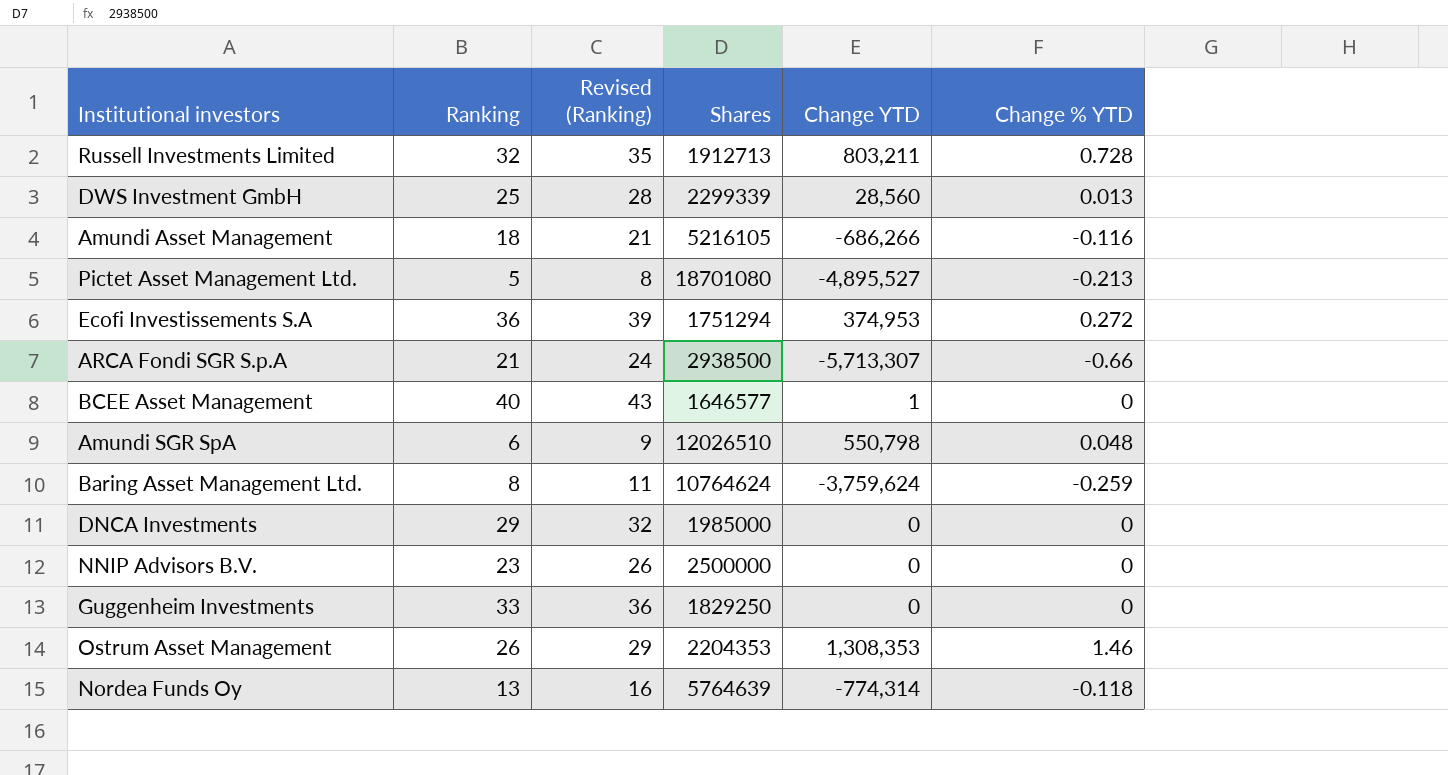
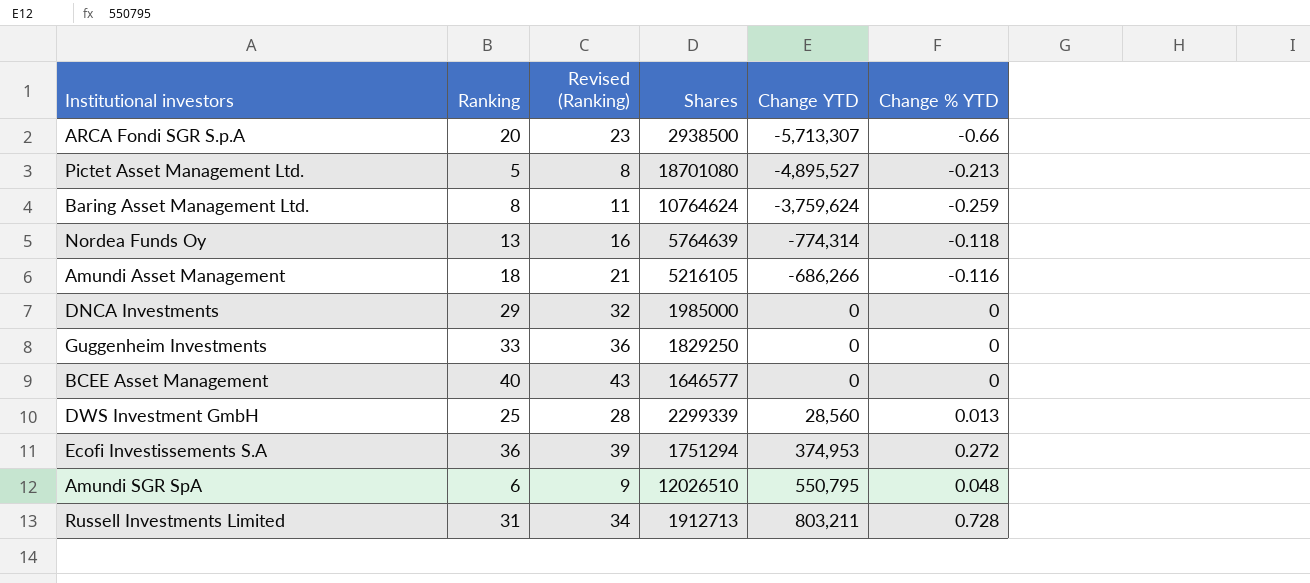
row order: none -> Change YTD ascending
row NNIP Advisors B.V.: 23 | 26 | 2500000 | 0 | 0 -> none
row Ostrum Asset Management: 26 | 29 | 2204353 | 1,308,353 | 1.46 -> none
ARCA Fondi SGR S.p.A | Ranking: 21 -> 20
ARCA Fondi SGR S.p.A | Revised (Ranking): 24 -> 23
BCEE Asset Management | Change YTD: 1 -> 0
Amundi SGR SpA | Change YTD: 550,798 -> 550,795
Russell Investments Limited | Ranking: 32 -> 31
Russell Investments Limited | Revised (Ranking): 35 -> 34

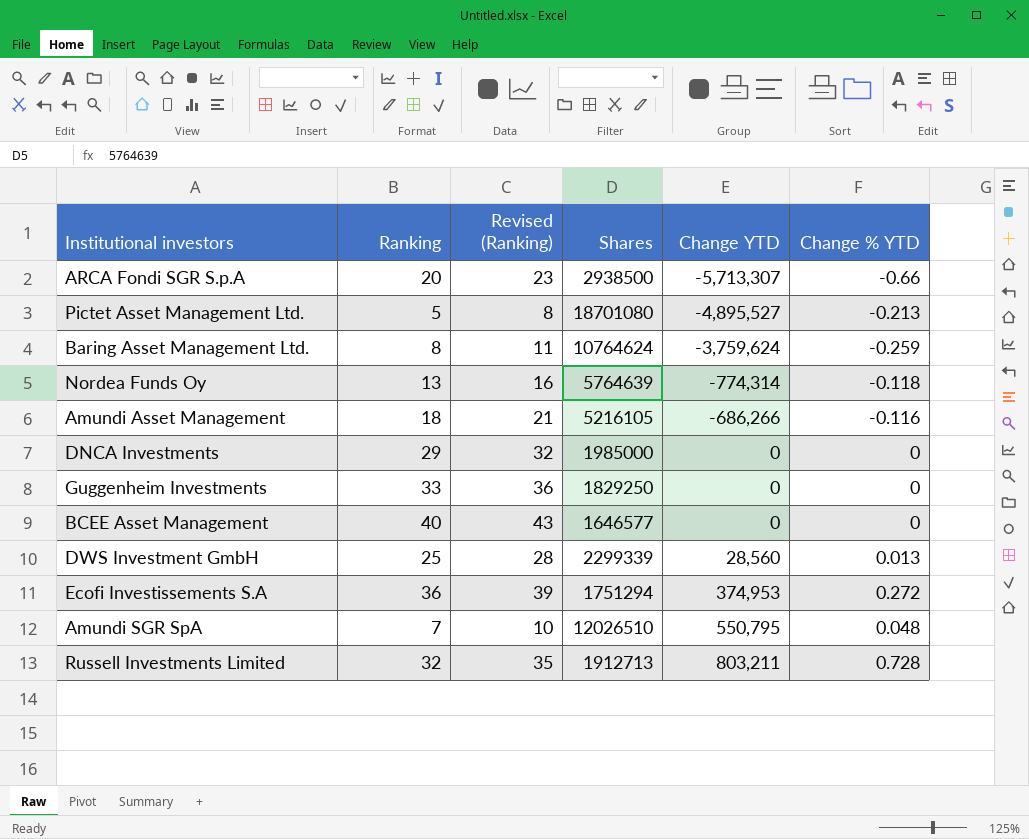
Amundi SGR SpA | Ranking: 6 -> 7
Amundi SGR SpA | Revised (Ranking): 9 -> 10
Russell Investments Limited | Ranking: 31 -> 32
Russell Investments Limited | Revised (Ranking): 34 -> 35

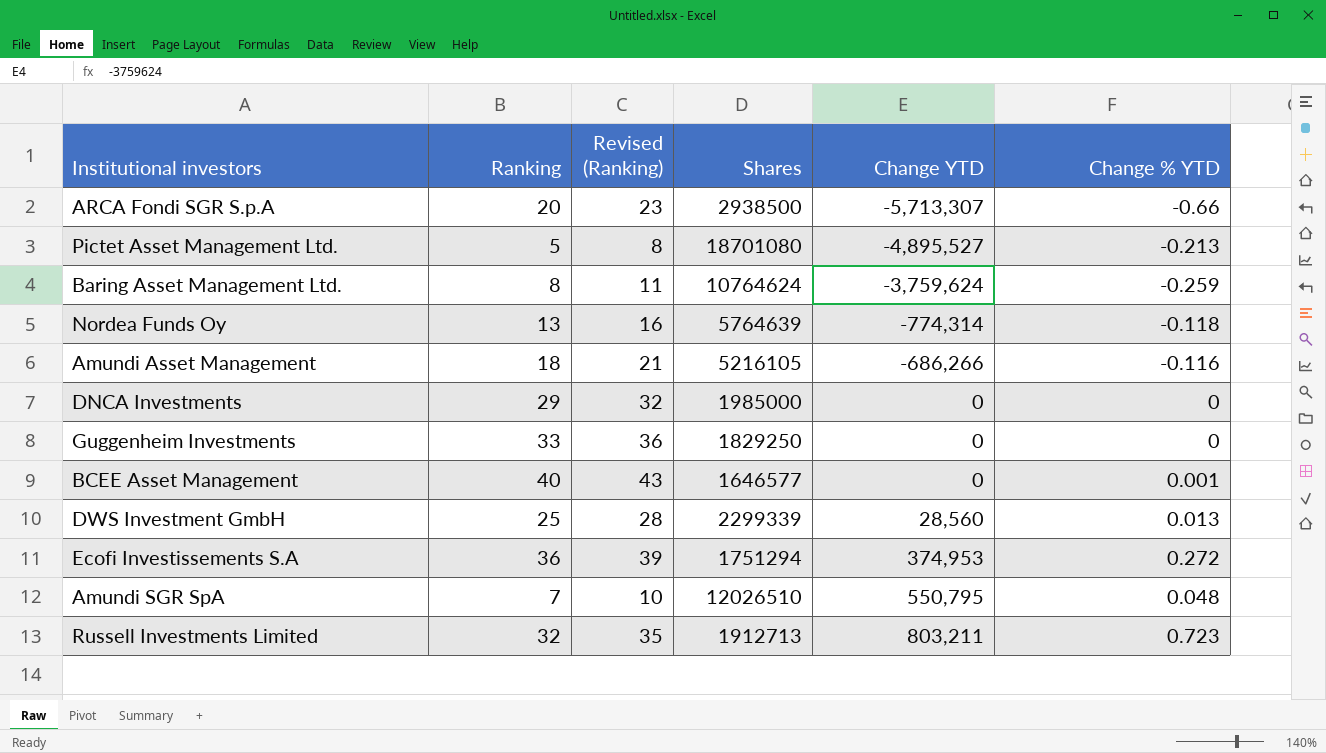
BCEE Asset Management | Change % YTD: 0 -> 0.001
Russell Investments Limited | Change % YTD: 0.728 -> 0.723

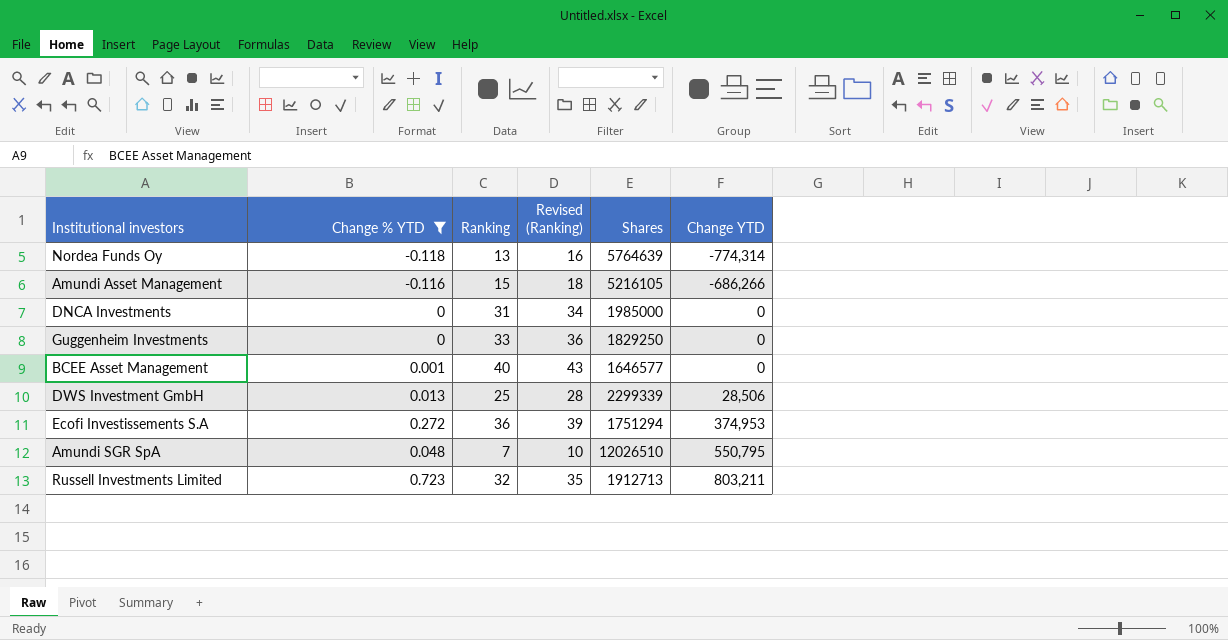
filter: none -> Change % YTD >= -0.118
column Change % YTD | position: 6 -> 2
Amundi Asset Management | Ranking: 18 -> 15
Amundi Asset Management | Revised (Ranking): 21 -> 18
DNCA Investments | Ranking: 29 -> 31
DNCA Investments | Revised (Ranking): 32 -> 34
DWS Investment GmbH | Change YTD: 28,560 -> 28,506

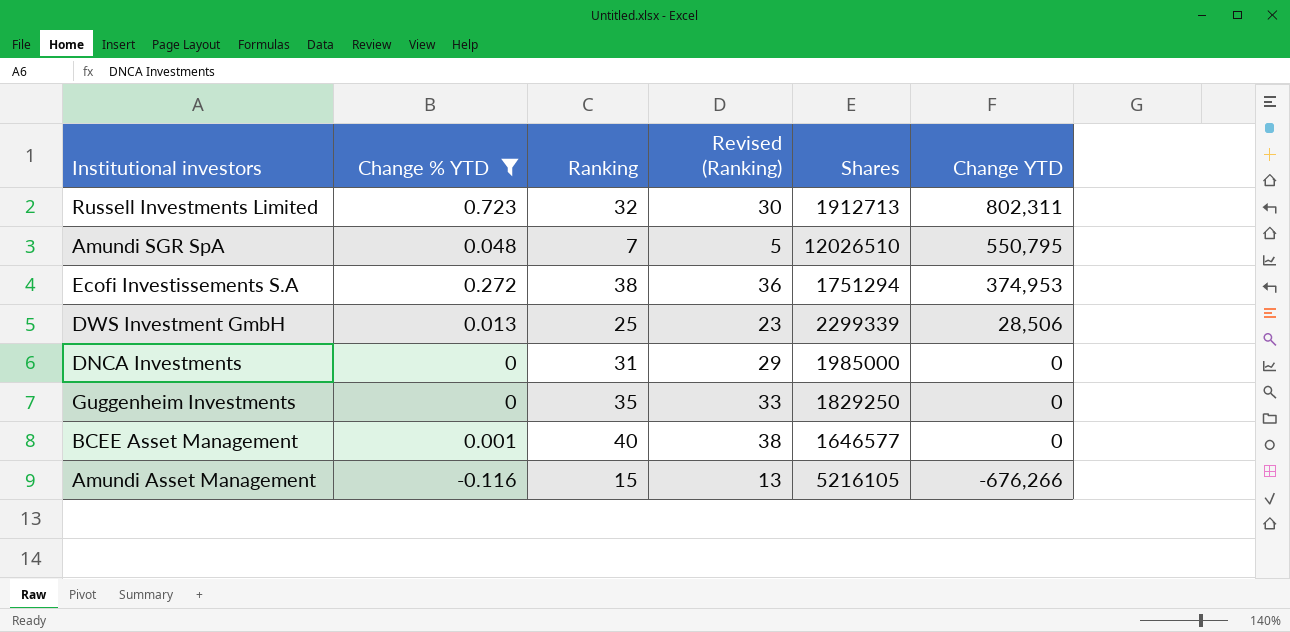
row order: Change YTD ascending -> Change YTD descending
column Revised (Ranking) | formula: [Ranking] + 3 -> [Ranking] - 2
row Nordea Funds Oy: -0.118 | 13 | 16 | 5764639 | -774,314 -> none
Russell Investments Limited | Change YTD: 803,211 -> 802,311
Ecofi Investissements S.A | Ranking: 36 -> 38
Guggenheim Investments | Ranking: 33 -> 35
Amundi Asset Management | Change YTD: -686,266 -> -676,266

